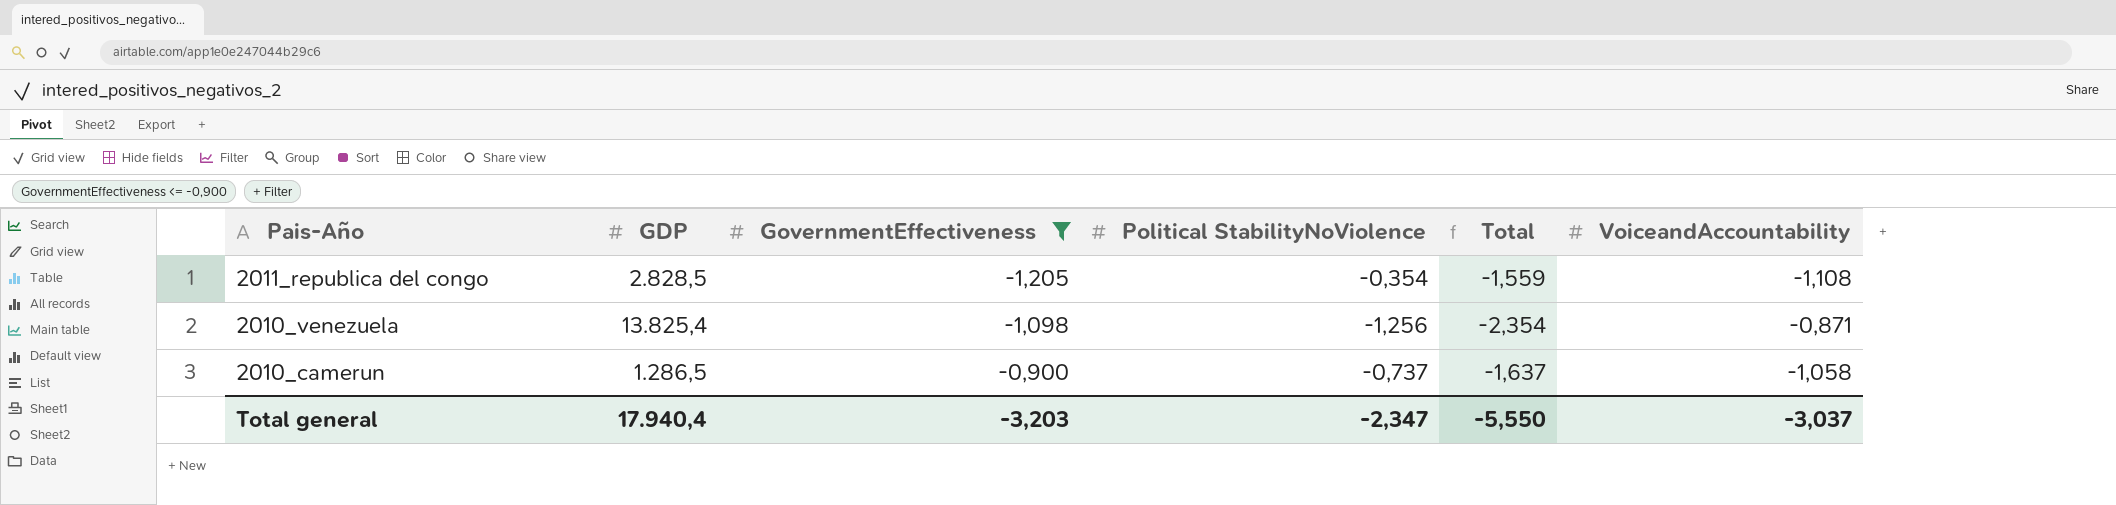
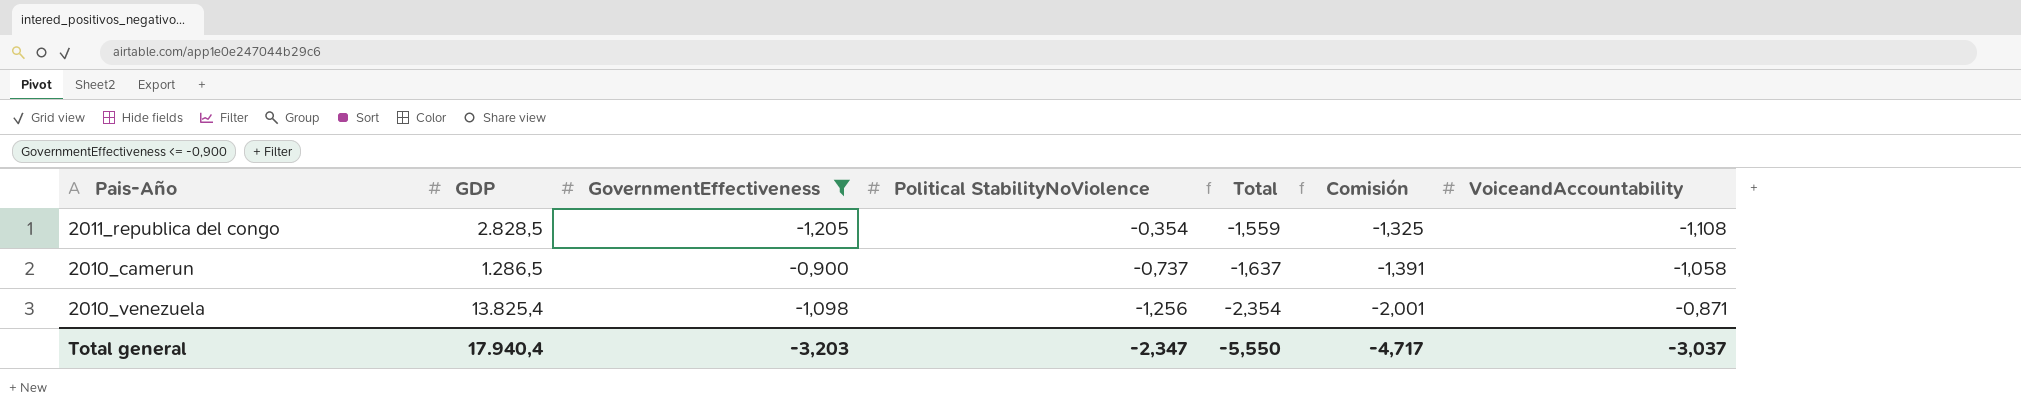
row order: Pais-Año descending -> Political StabilityNoViolence descending
column Comisión | formula: none -> [Total] * 0,85

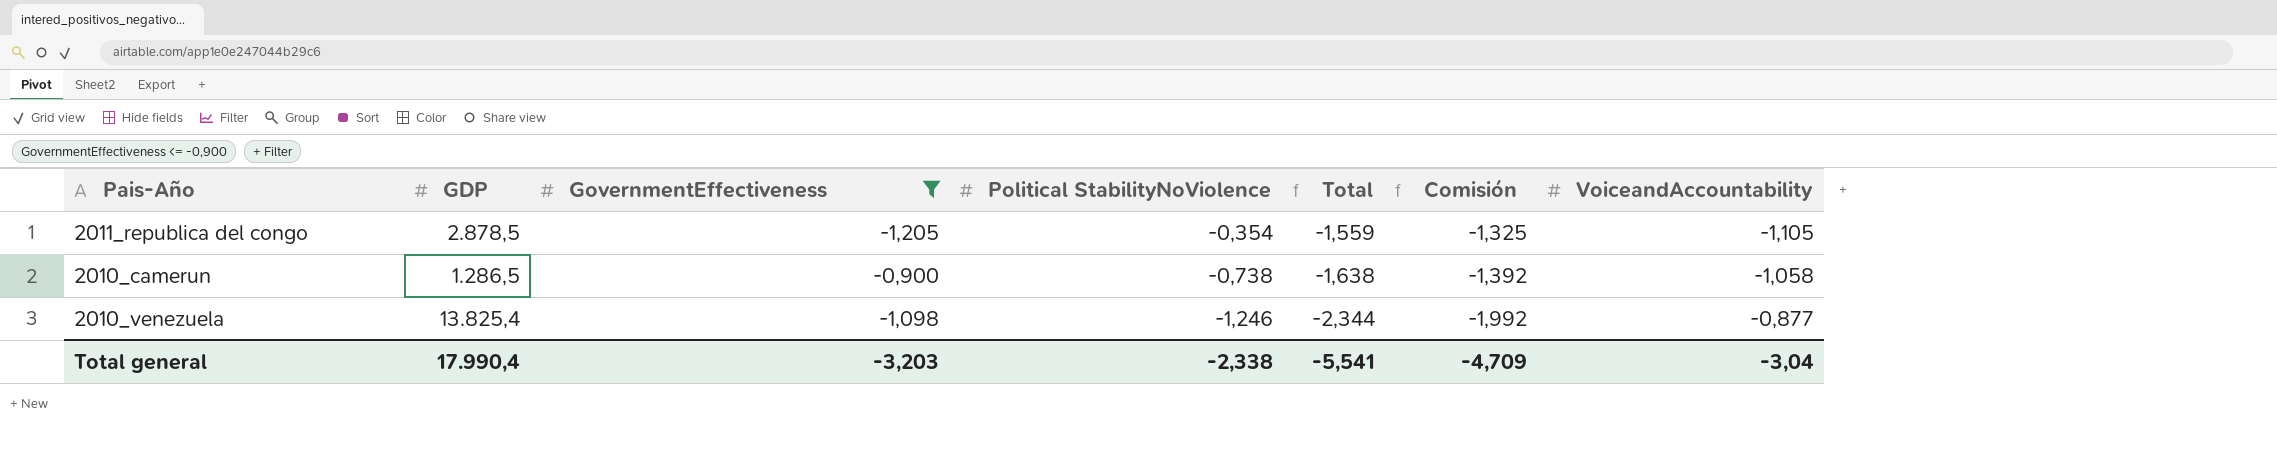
2011_republica del congo | GDP: 2.828,5 -> 2.878,5
2011_republica del congo | VoiceandAccountability: -1,108 -> -1,105
2010_camerun | Political StabilityNoViolence: -0,737 -> -0,738
2010_camerun | Total: -1,637 -> -1,638
2010_camerun | Comisión: -1,391 -> -1,392
2010_venezuela | Political StabilityNoViolence: -1,256 -> -1,246
2010_venezuela | Total: -2,354 -> -2,344
2010_venezuela | Comisión: -2,001 -> -1,992
2010_venezuela | VoiceandAccountability: -0,871 -> -0,877
Total general | GDP: 17.940,4 -> 17.990,4
Total general | Political StabilityNoViolence: -2,347 -> -2,338
Total general | Total: -5,550 -> -5,541
Total general | Comisión: -4,717 -> -4,709
Total general | VoiceandAccountability: -3,037 -> -3,04

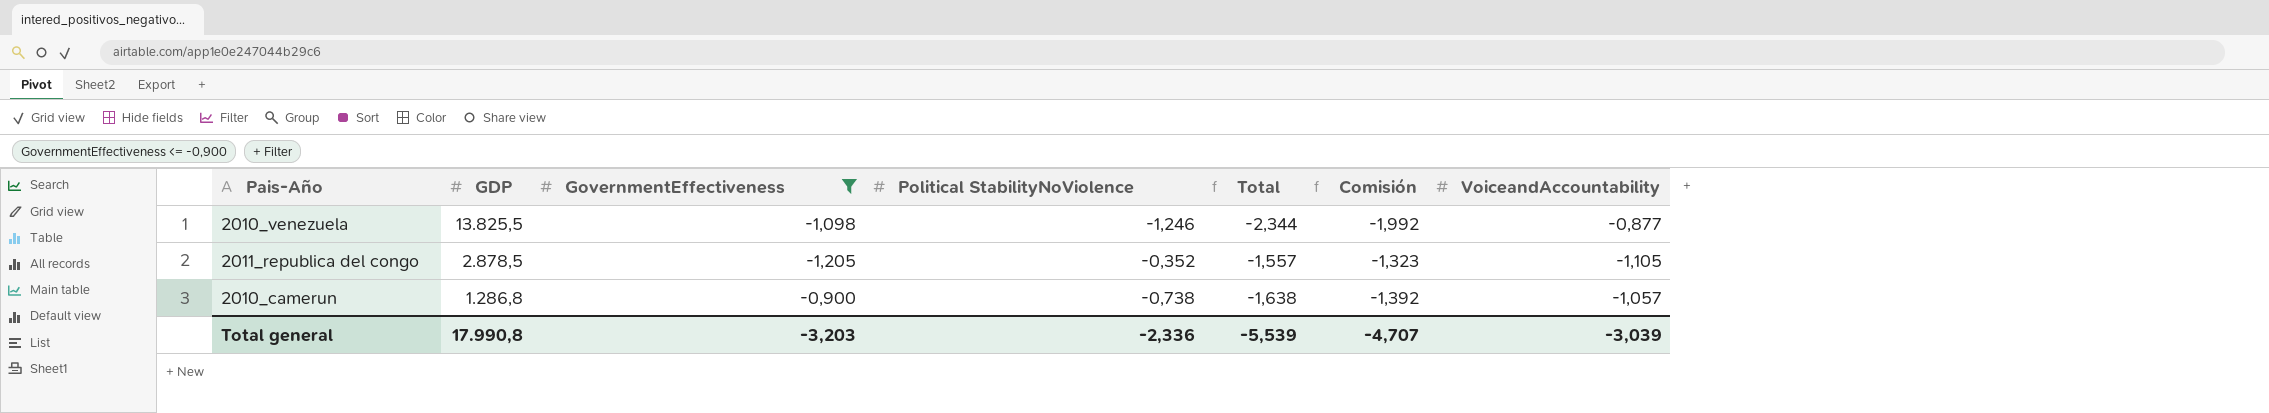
row order: Political StabilityNoViolence descending -> GDP descending
2010_venezuela | GDP: 13.825,4 -> 13.825,5
2011_republica del congo | Political StabilityNoViolence: -0,354 -> -0,352
2011_republica del congo | Total: -1,559 -> -1,557
2011_republica del congo | Comisión: -1,325 -> -1,323
2010_camerun | GDP: 1.286,5 -> 1.286,8
2010_camerun | VoiceandAccountability: -1,058 -> -1,057
Total general | GDP: 17.990,4 -> 17.990,8
Total general | Political StabilityNoViolence: -2,338 -> -2,336
Total general | Total: -5,541 -> -5,539
Total general | Comisión: -4,709 -> -4,707
Total general | VoiceandAccountability: -3,04 -> -3,039

